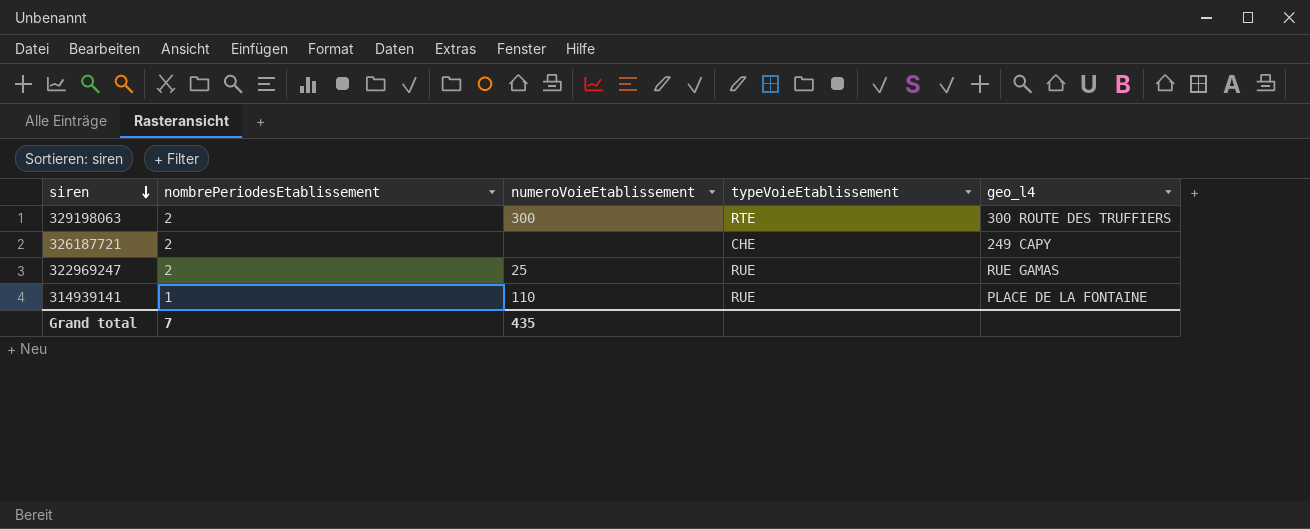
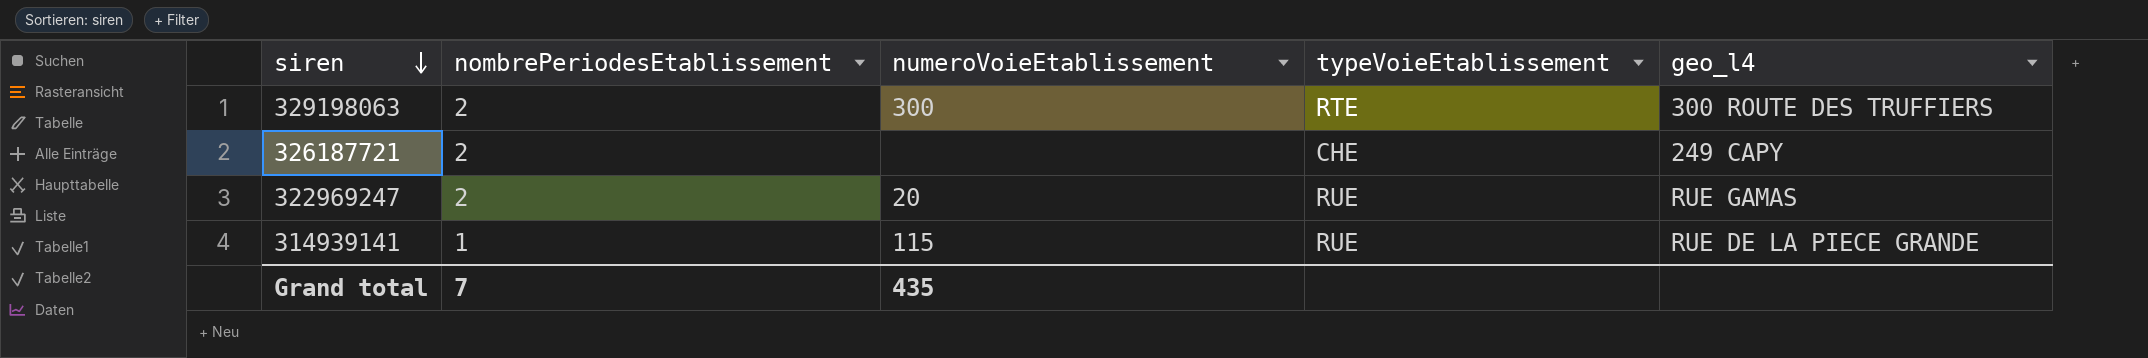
322969247 | numeroVoieEtablissement: 25 -> 20
314939141 | numeroVoieEtablissement: 110 -> 115
314939141 | geo_l4: PLACE DE LA FONTAINE -> RUE DE LA PIECE GRANDE

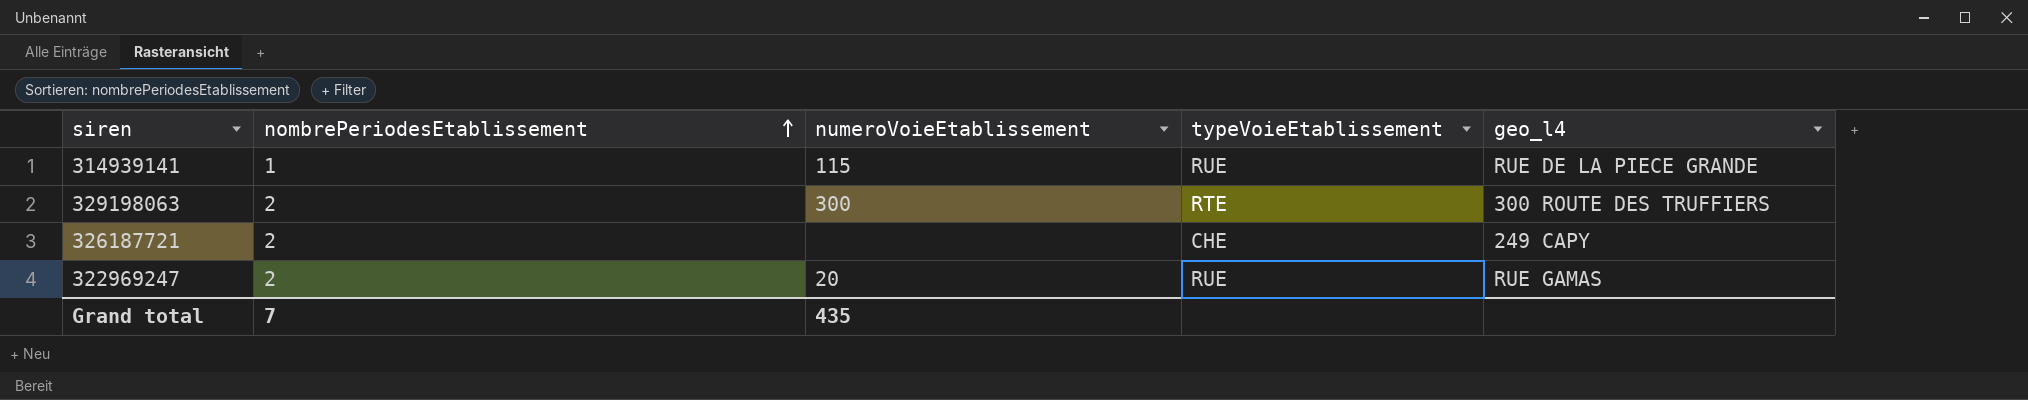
row order: siren descending -> nombrePeriodesEtablissement ascending

